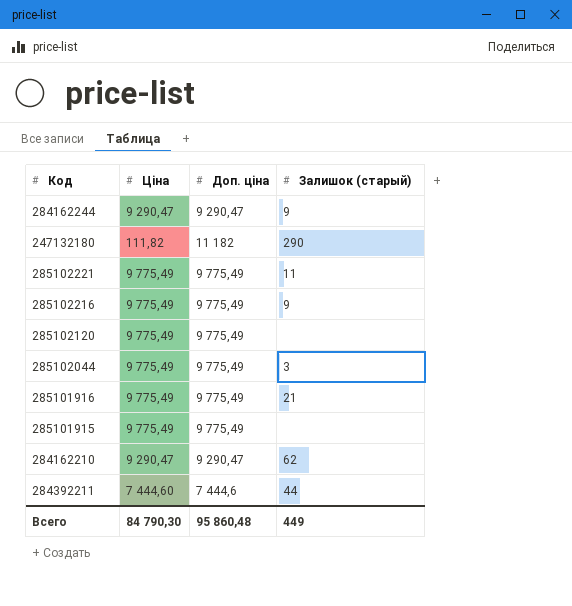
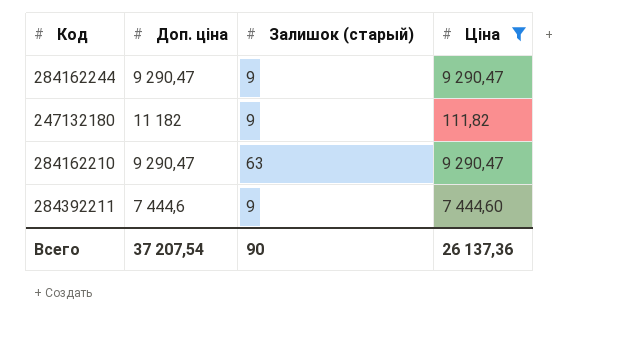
filter: none -> Ціна != 9 775,49
column Ціна | position: 2 -> 4
247132180 | Залишок (старый): 290 -> 9
284162210 | Залишок (старый): 62 -> 63
284392211 | Залишок (старый): 44 -> 9
Всего | Доп. ціна: 95 860,48 -> 37 207,54
Всего | Залишок (старый): 449 -> 90
Всего | Ціна: 84 790,30 -> 26 137,36

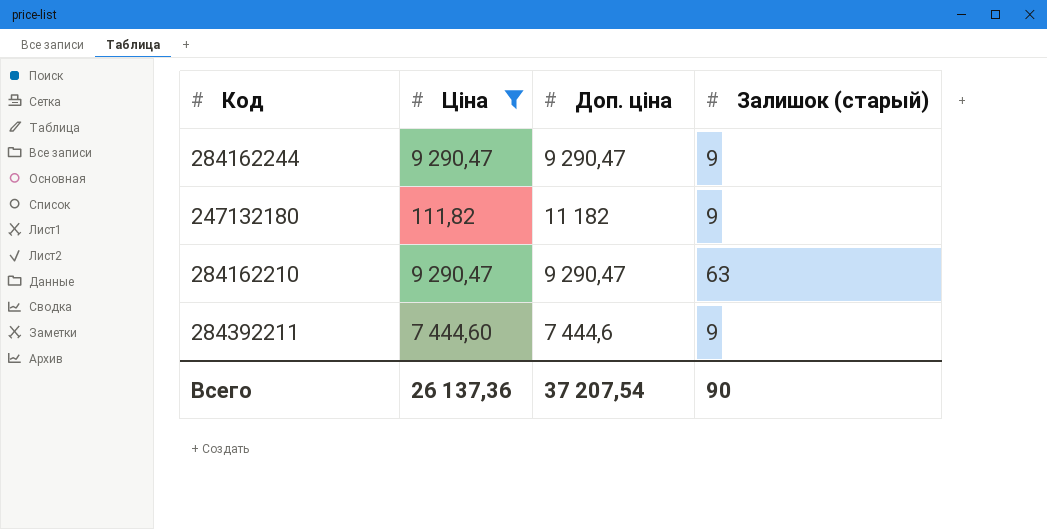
column Ціна | position: 4 -> 2

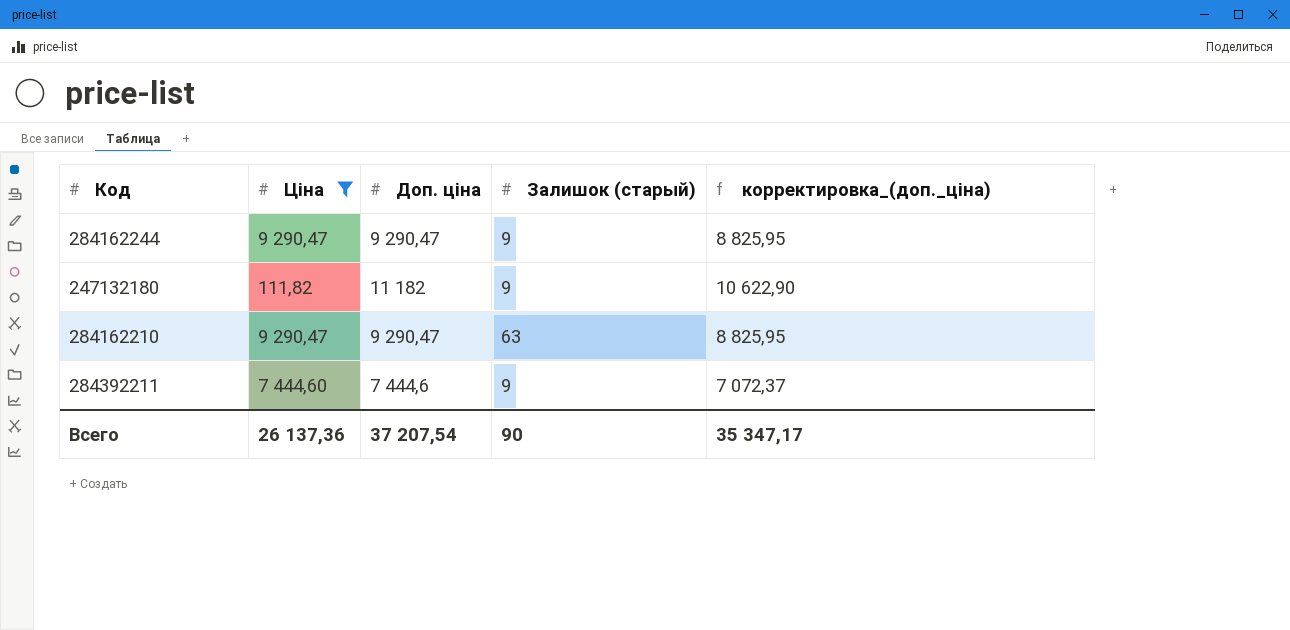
column корректировка_(доп._ціна) | formula: none -> [Доп. ціна] * 0,95

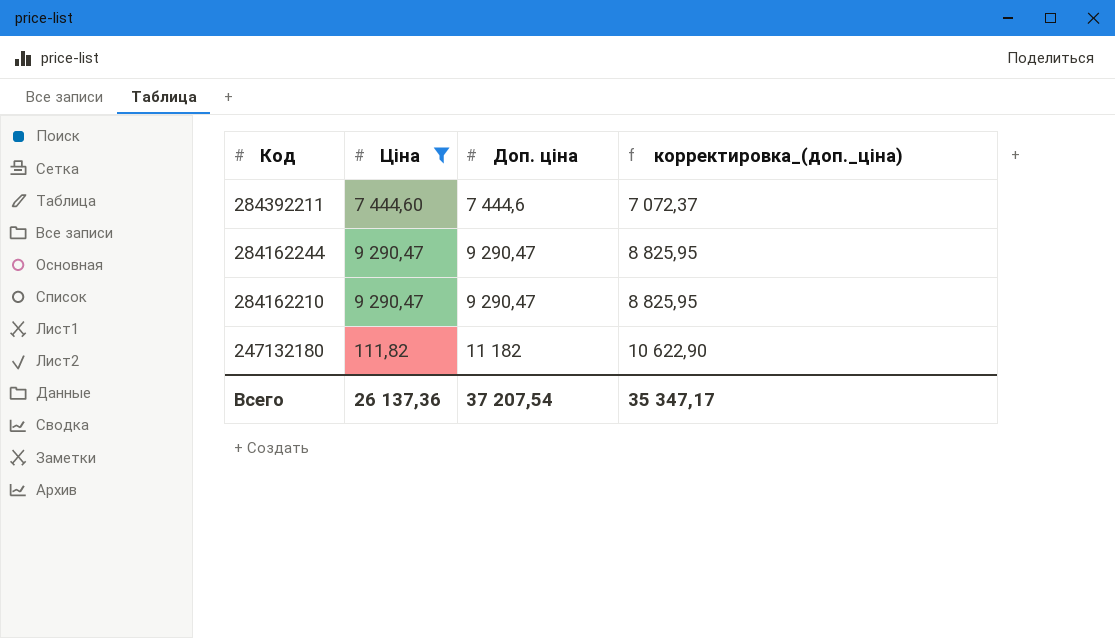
row order: none -> Код descending
column Залишок (старый) | position: 4 -> none

